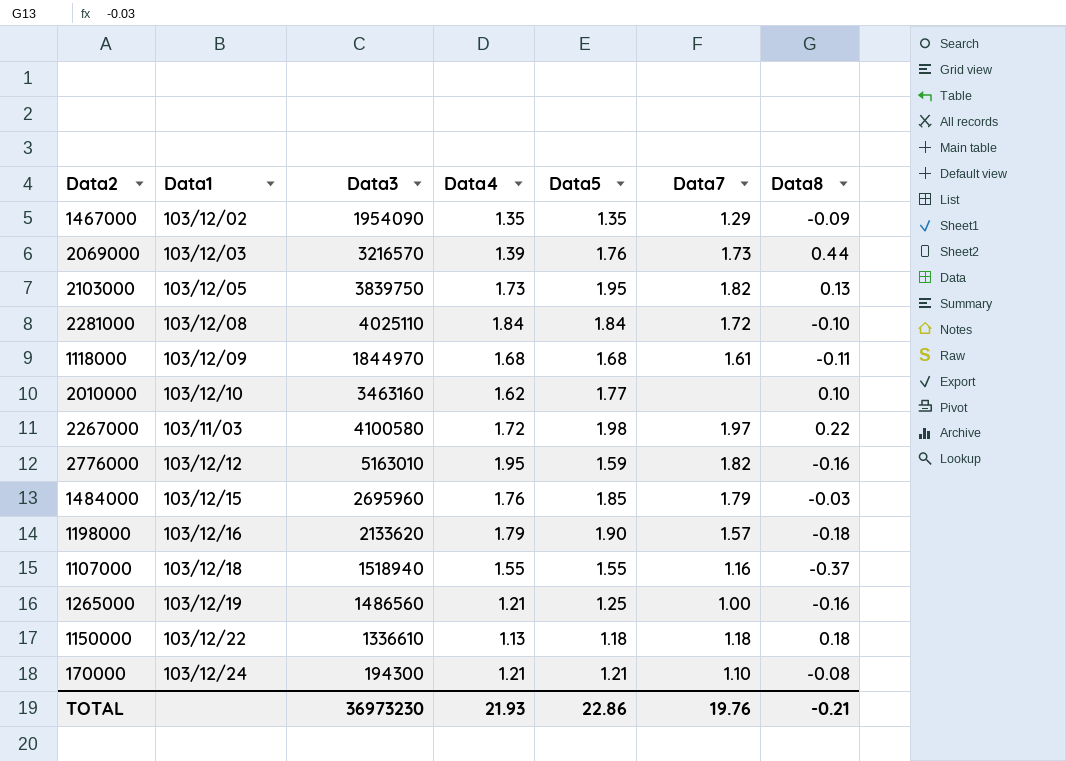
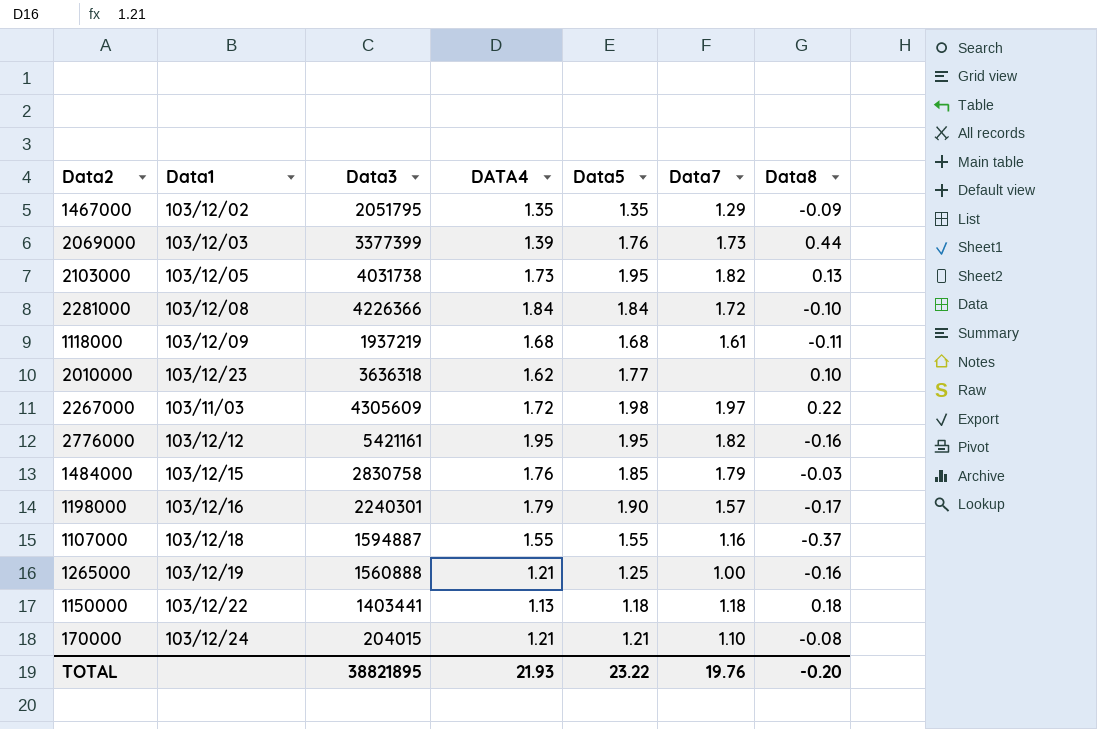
column name: Data4 -> DATA4
1467000 | Data3: 1954090 -> 2051795
2069000 | Data3: 3216570 -> 3377399
2103000 | Data3: 3839750 -> 4031738
2281000 | Data3: 4025110 -> 4226366
1118000 | Data3: 1844970 -> 1937219
2010000 | Data1: 103/12/10 -> 103/12/23
2010000 | Data3: 3463160 -> 3636318
2267000 | Data3: 4100580 -> 4305609
2776000 | Data3: 5163010 -> 5421161
2776000 | Data5: 1.59 -> 1.95
1484000 | Data3: 2695960 -> 2830758
1198000 | Data3: 2133620 -> 2240301
1198000 | Data8: -0.18 -> -0.17
1107000 | Data3: 1518940 -> 1594887
1265000 | Data3: 1486560 -> 1560888
1150000 | Data3: 1336610 -> 1403441
170000 | Data3: 194300 -> 204015
TOTAL | Data3: 36973230 -> 38821895
TOTAL | Data5: 22.86 -> 23.22
TOTAL | Data8: -0.21 -> -0.20

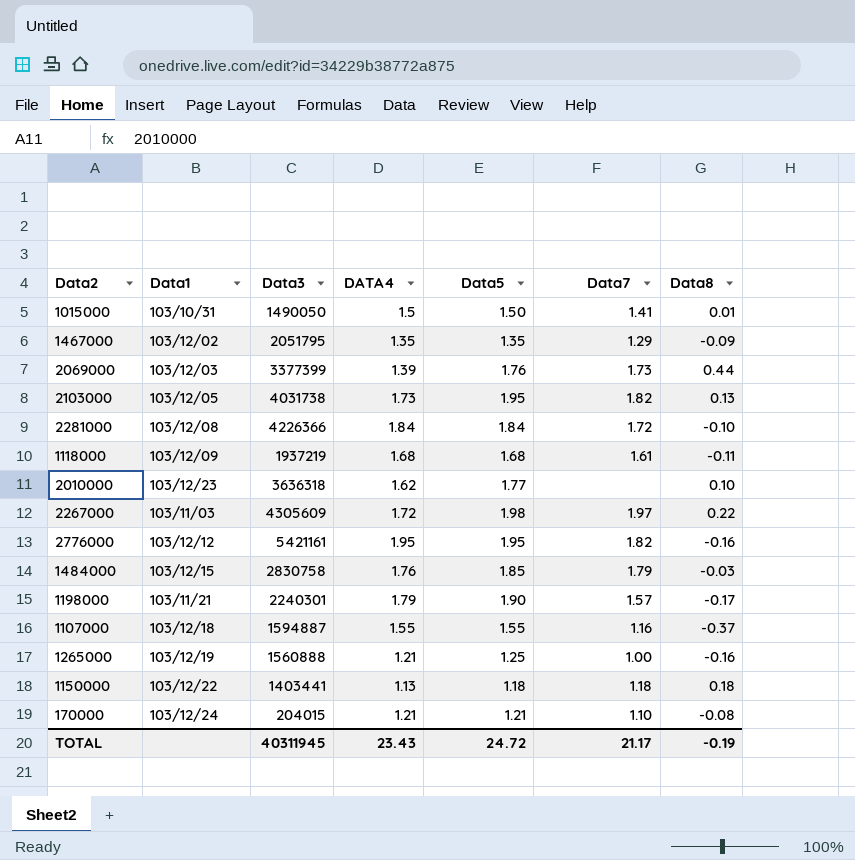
row 1015000: none -> 103/10/31 | 1490050 | 1.5 | 1.50 | 1.41 | 0.01
1198000 | Data1: 103/12/16 -> 103/11/21
TOTAL | Data3: 38821895 -> 40311945
TOTAL | DATA4: 21.93 -> 23.43
TOTAL | Data5: 23.22 -> 24.72
TOTAL | Data7: 19.76 -> 21.17
TOTAL | Data8: -0.20 -> -0.19

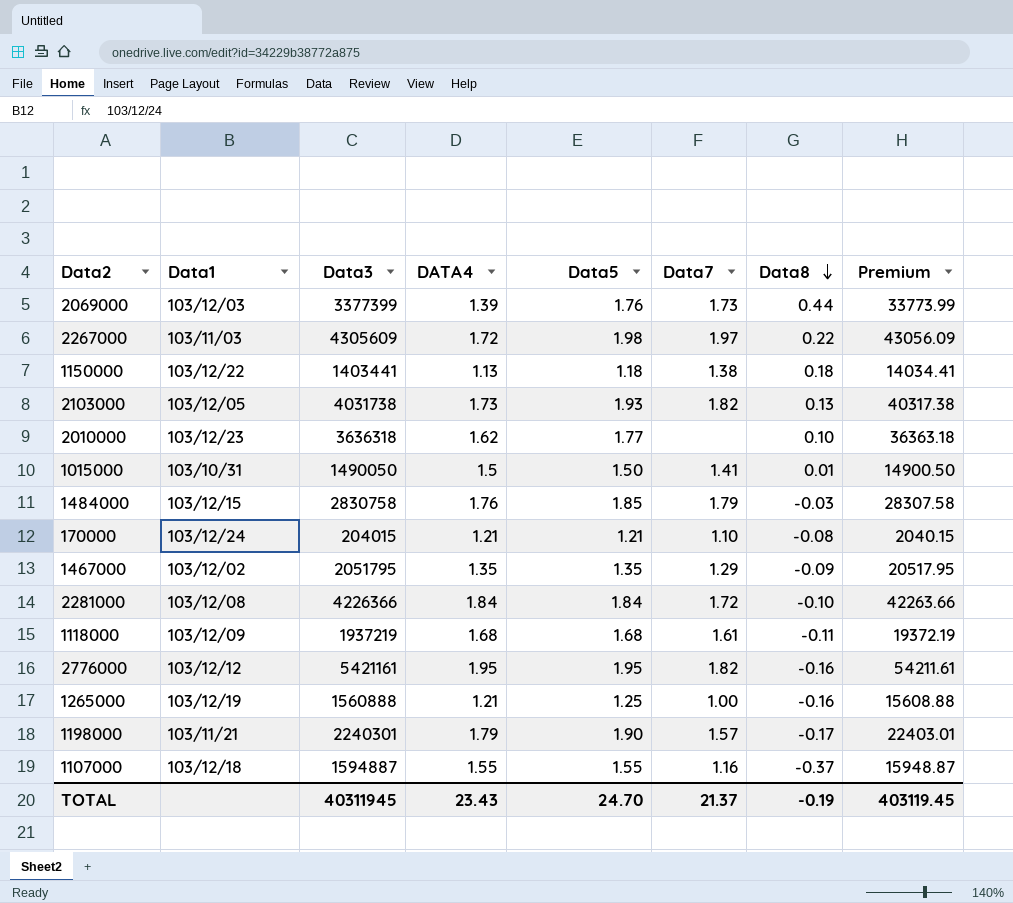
row order: none -> Data8 descending
column Premium | formula: none -> [Data3] * 0.01
1150000 | Data7: 1.18 -> 1.38
2103000 | Data5: 1.95 -> 1.93
TOTAL | Data5: 24.72 -> 24.70
TOTAL | Data7: 21.17 -> 21.37

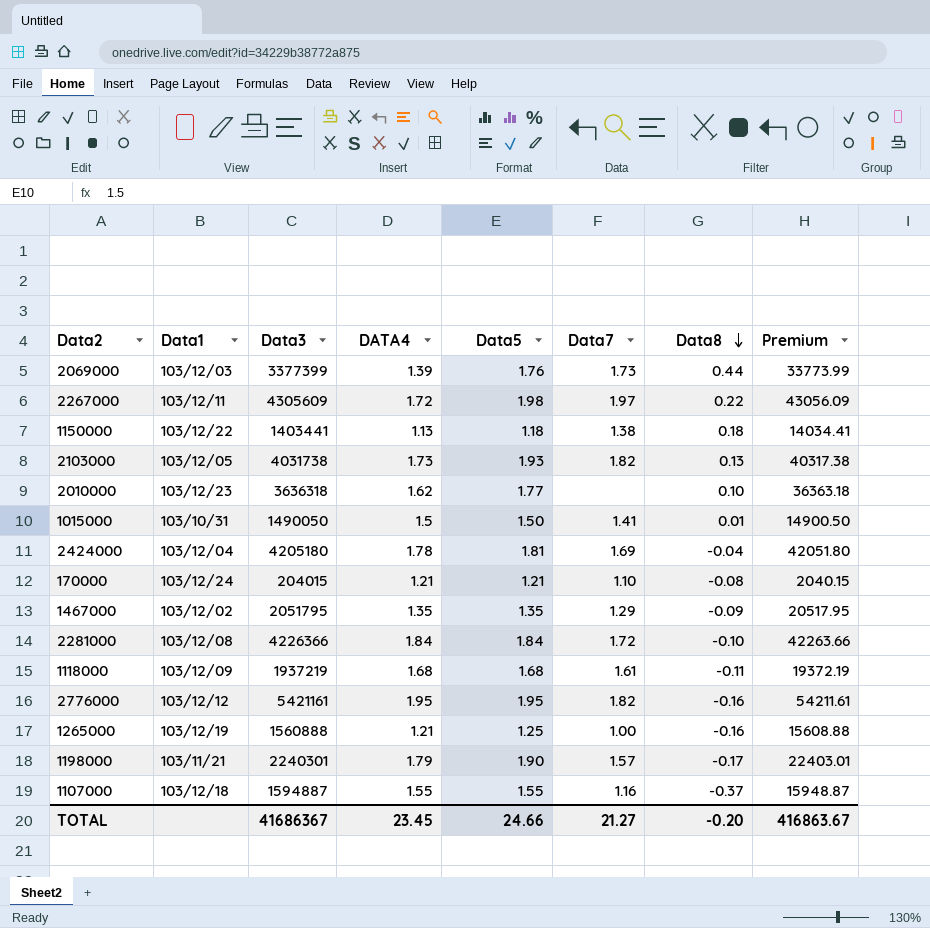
row 1484000: 103/12/15 | 2830758 | 1.76 | 1.85 | 1.79 | -0.03 | 28307.58 -> none
2267000 | Data1: 103/11/03 -> 103/12/11
row 2424000: none -> 103/12/04 | 4205180 | 1.78 | 1.81 | 1.69 | -0.04 | 42051.80
TOTAL | Data3: 40311945 -> 41686367
TOTAL | DATA4: 23.43 -> 23.45
TOTAL | Data5: 24.70 -> 24.66
TOTAL | Data7: 21.37 -> 21.27
TOTAL | Data8: -0.19 -> -0.20
TOTAL | Premium: 403119.45 -> 416863.67

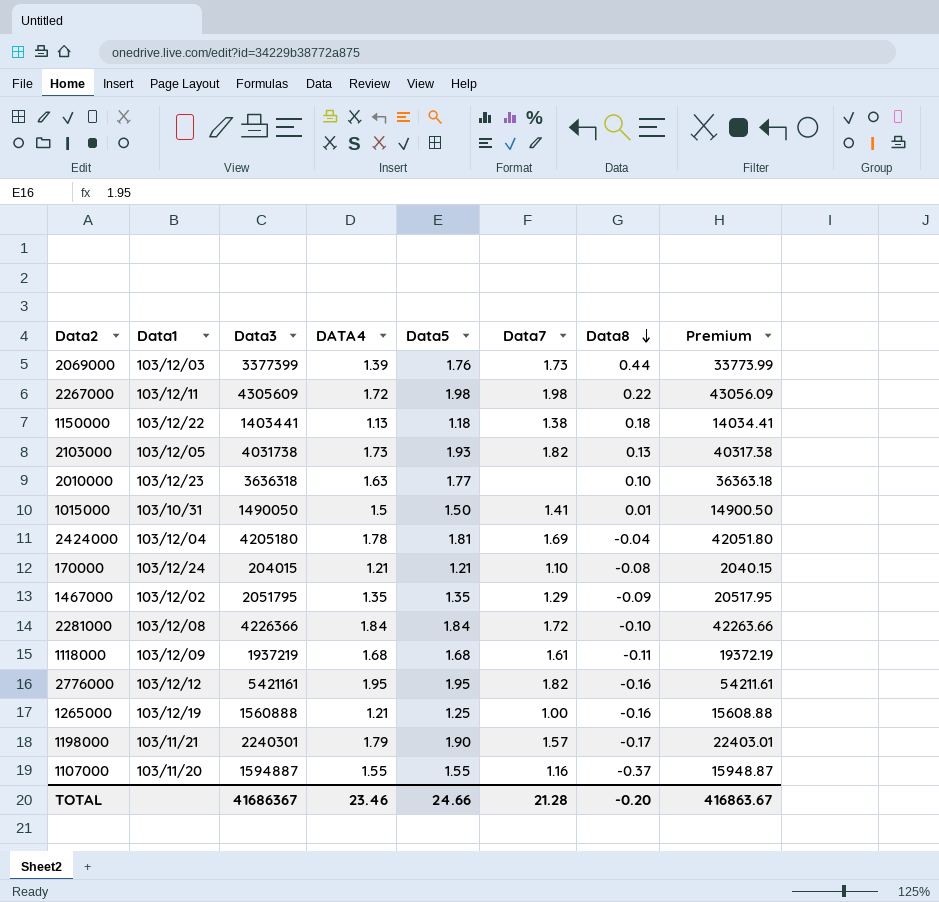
2267000 | Data7: 1.97 -> 1.98
2010000 | DATA4: 1.62 -> 1.63
1107000 | Data1: 103/12/18 -> 103/11/20
TOTAL | DATA4: 23.45 -> 23.46
TOTAL | Data7: 21.27 -> 21.28

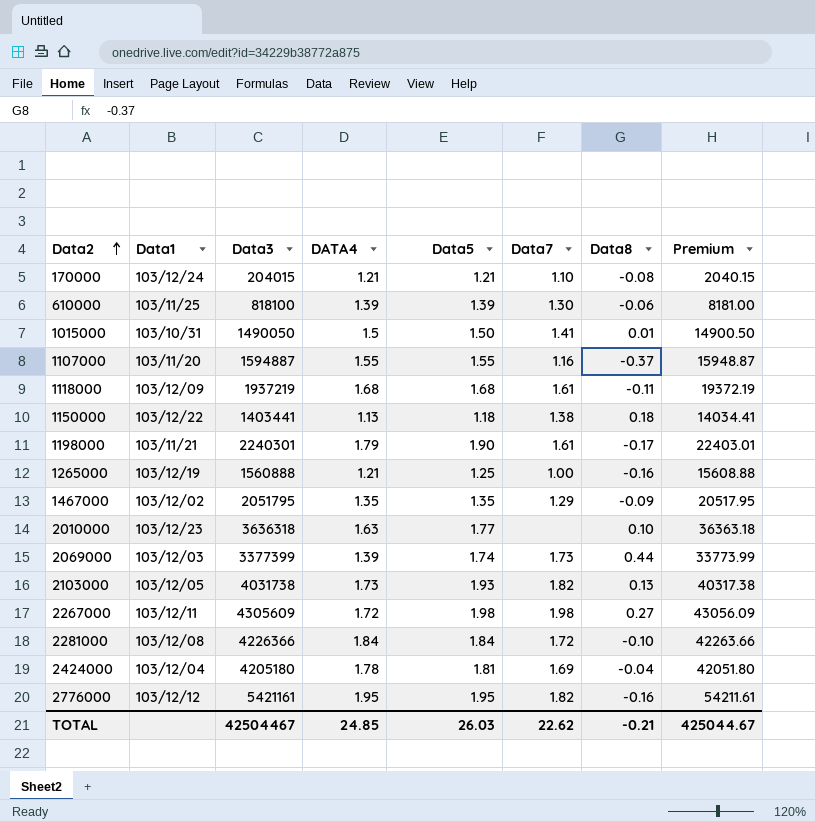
row order: Data8 descending -> Data2 ascending
row 610000: none -> 103/11/25 | 818100 | 1.39 | 1.39 | 1.30 | -0.06 | 8181.00
1198000 | Data7: 1.57 -> 1.61
2069000 | Data5: 1.76 -> 1.74
2267000 | Data8: 0.22 -> 0.27
TOTAL | Data3: 41686367 -> 42504467
TOTAL | DATA4: 23.46 -> 24.85
TOTAL | Data5: 24.66 -> 26.03
TOTAL | Data7: 21.28 -> 22.62
TOTAL | Data8: -0.20 -> -0.21
TOTAL | Premium: 416863.67 -> 425044.67

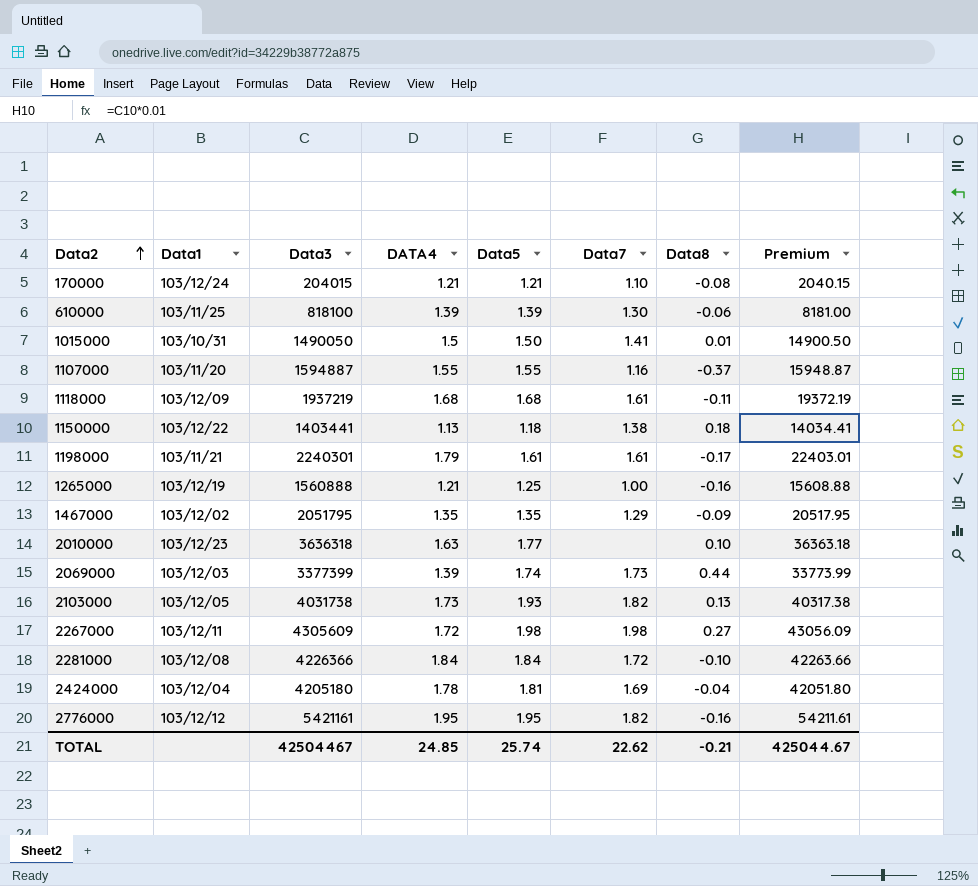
1198000 | Data5: 1.90 -> 1.61
TOTAL | Data5: 26.03 -> 25.74

